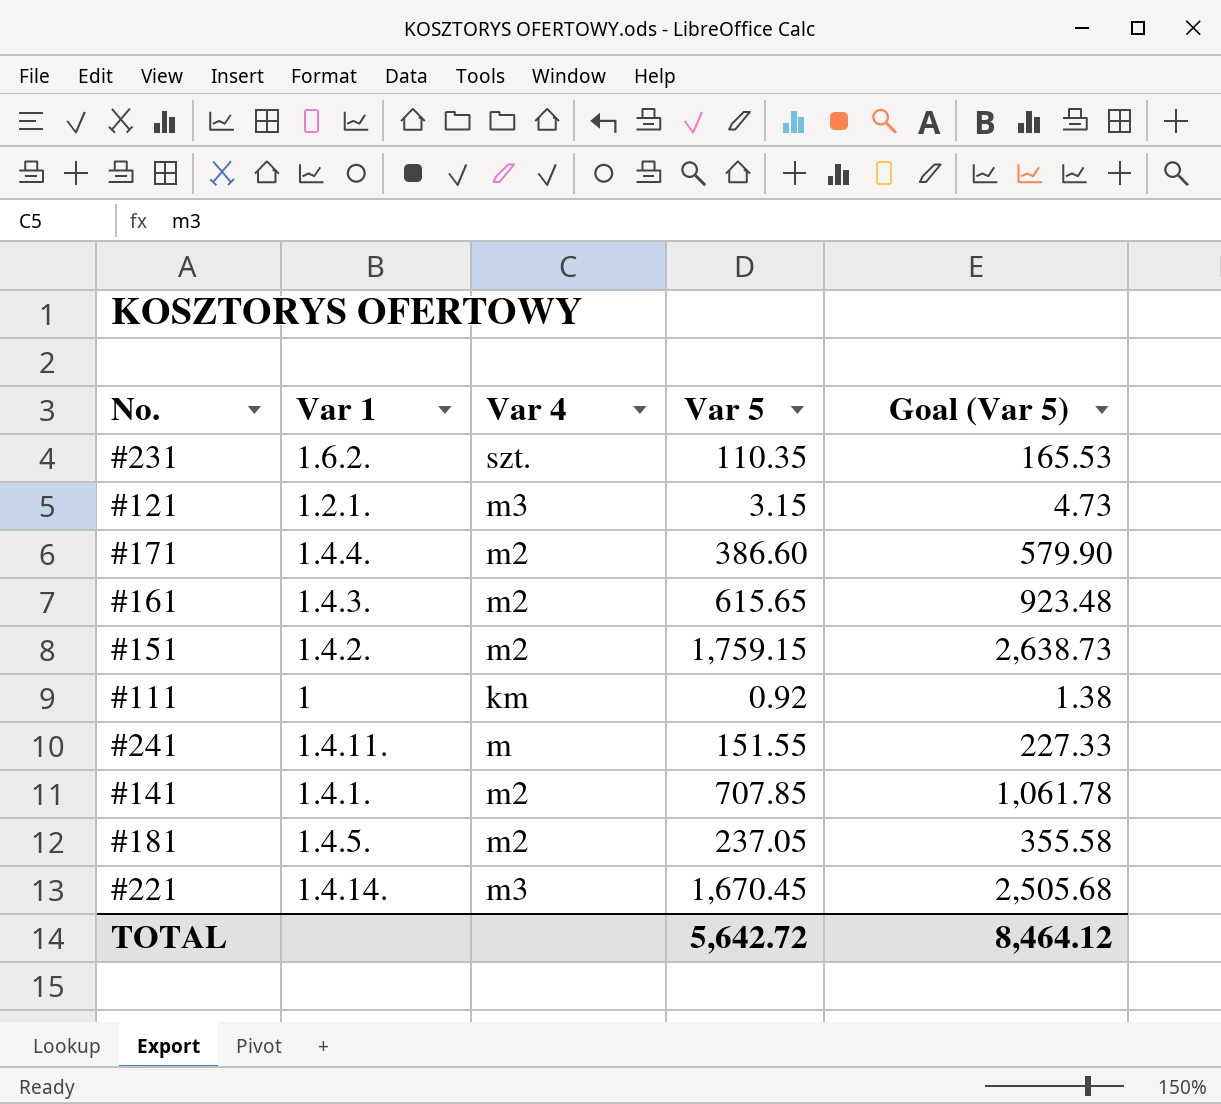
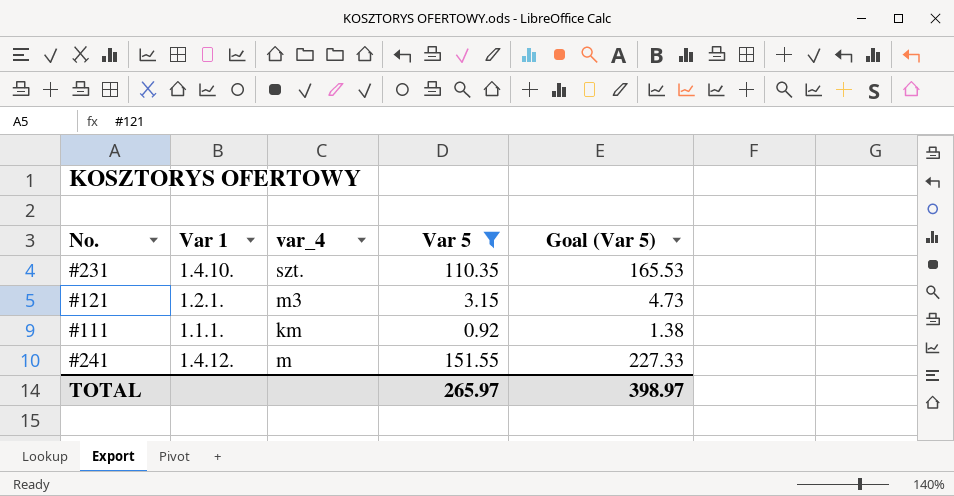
filter: none -> Var 5 <= 151.55
column name: Var 4 -> var_4
#231 | Var 1: 1.6.2. -> 1.4.10.
#111 | Var 1: 1 -> 1.1.1.
#241 | Var 1: 1.4.11. -> 1.4.12.
TOTAL | Var 5: 5,642.72 -> 265.97
TOTAL | Goal (Var 5): 8,464.12 -> 398.97

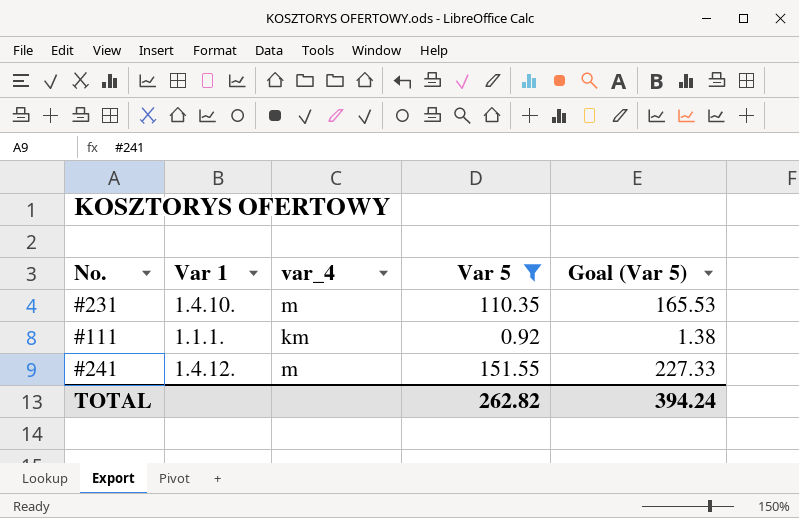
row #121: 1.2.1. | m3 | 3.15 | 4.73 -> none
#231 | var_4: szt. -> m
TOTAL | Var 5: 265.97 -> 262.82
TOTAL | Goal (Var 5): 398.97 -> 394.24

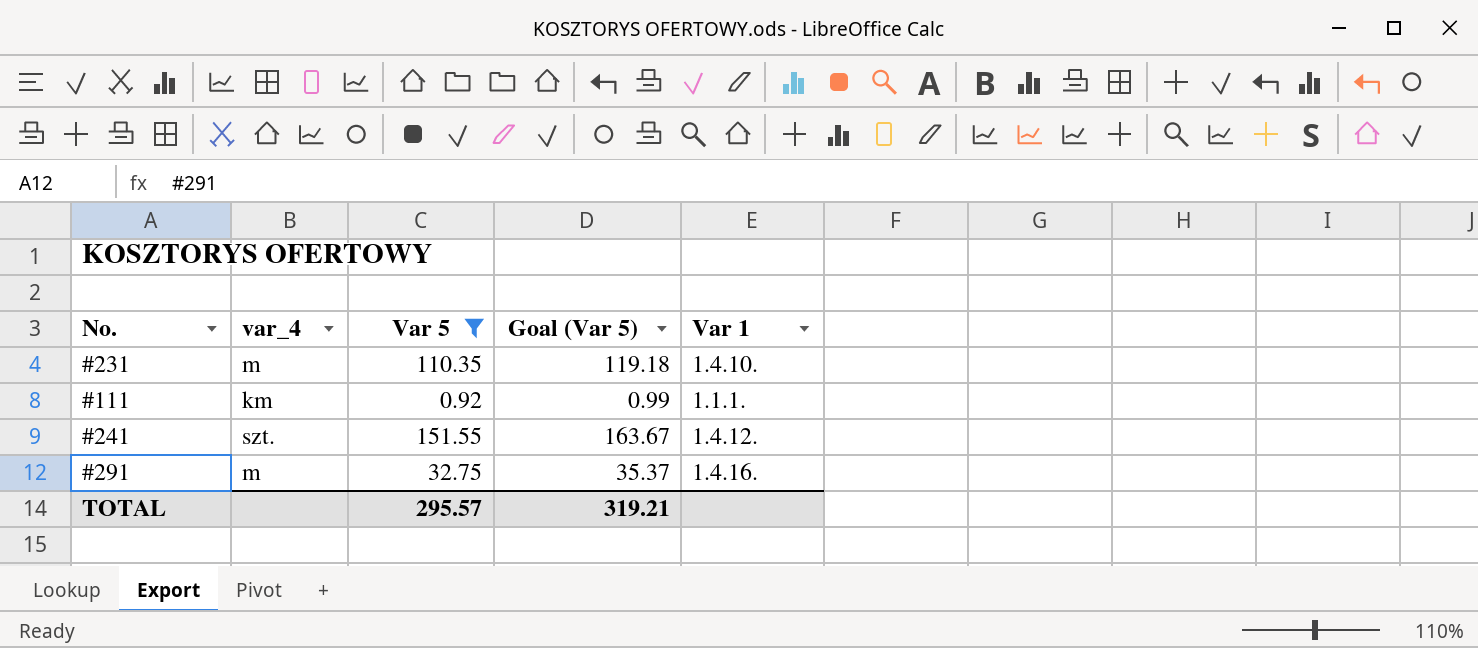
column Goal (Var 5) | formula: [Var 5] * 1.5 -> [Var 5] * 1.08
column Var 1 | position: 2 -> 5
#241 | var_4: m -> szt.
row #291: none -> m | 32.75 | 35.37 | 1.4.16.
TOTAL | Var 5: 262.82 -> 295.57
TOTAL | Goal (Var 5): 394.24 -> 319.21

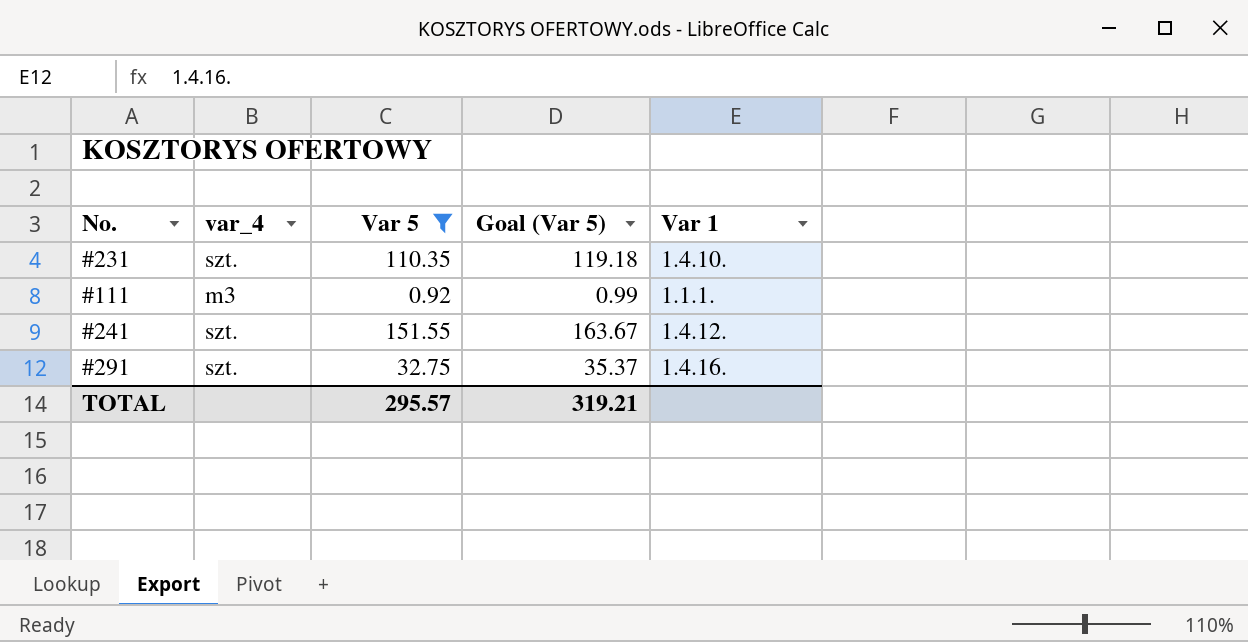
#231 | var_4: m -> szt.
#111 | var_4: km -> m3
#291 | var_4: m -> szt.

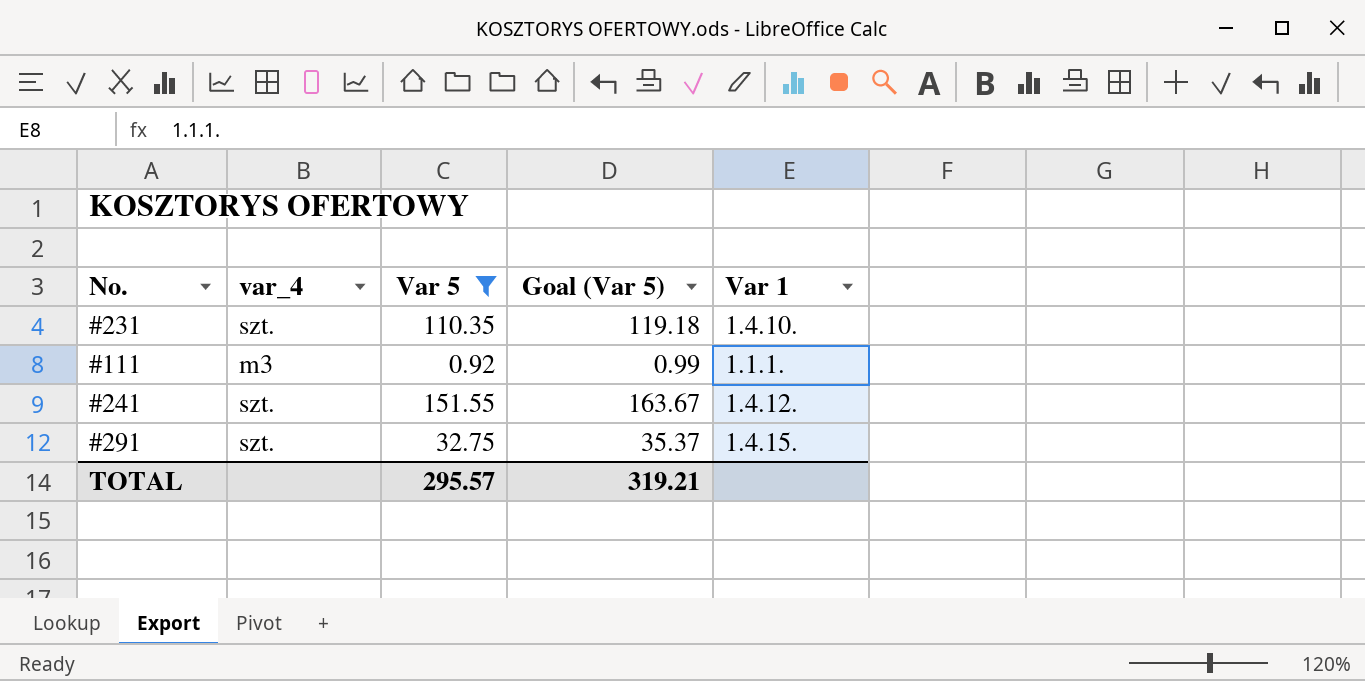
#291 | Var 1: 1.4.16. -> 1.4.15.

